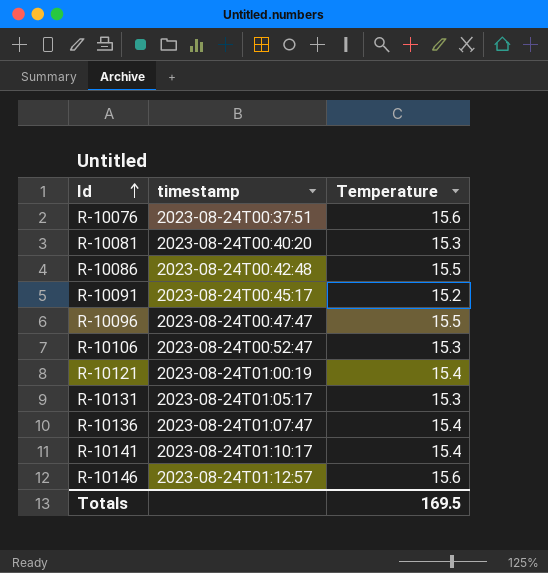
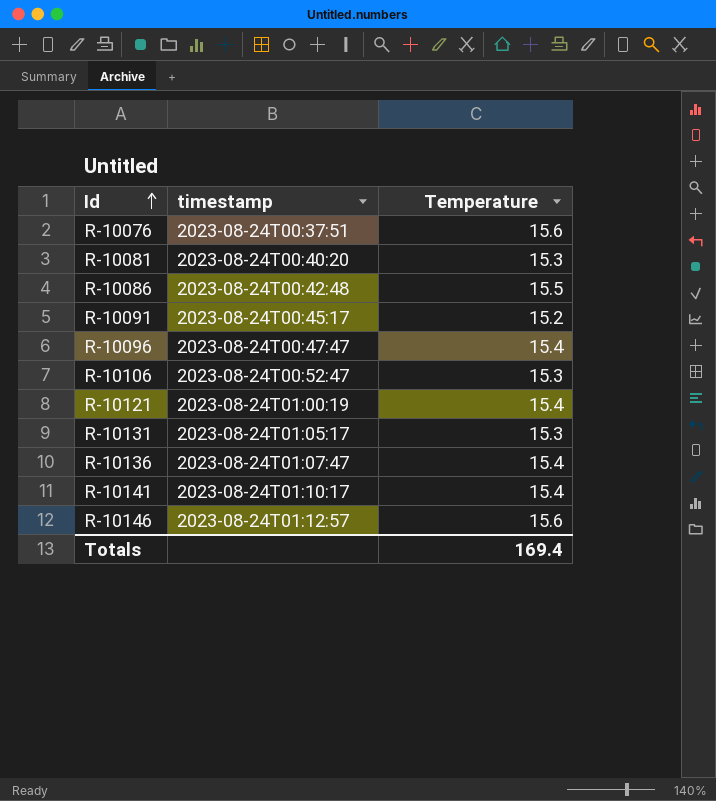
R-10096 | Temperature: 15.5 -> 15.4
Totals | Temperature: 169.5 -> 169.4

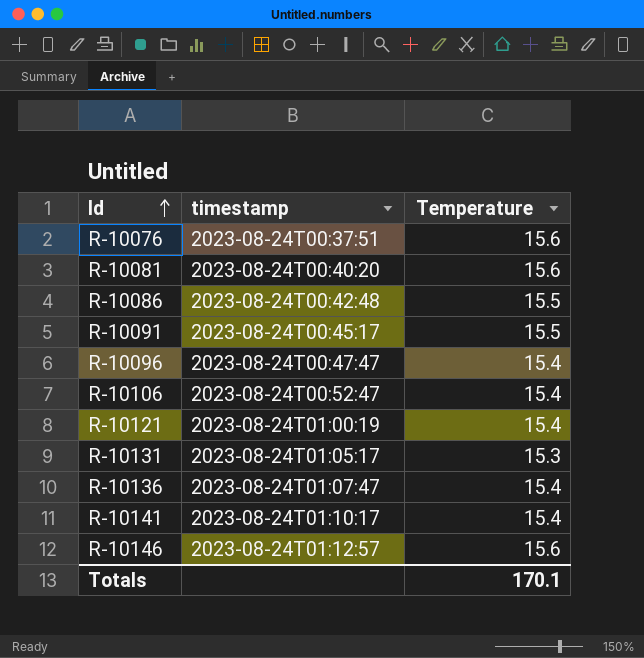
R-10081 | Temperature: 15.3 -> 15.6
R-10091 | Temperature: 15.2 -> 15.5
R-10106 | Temperature: 15.3 -> 15.4
Totals | Temperature: 169.4 -> 170.1

